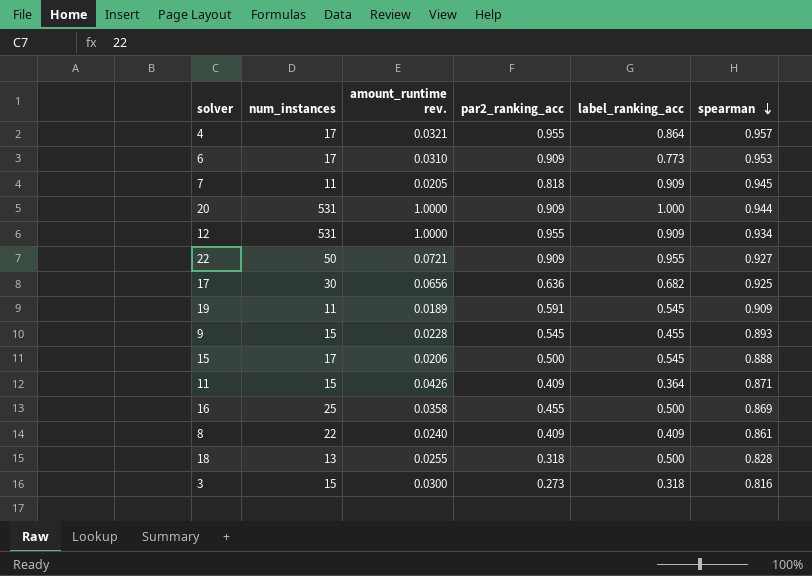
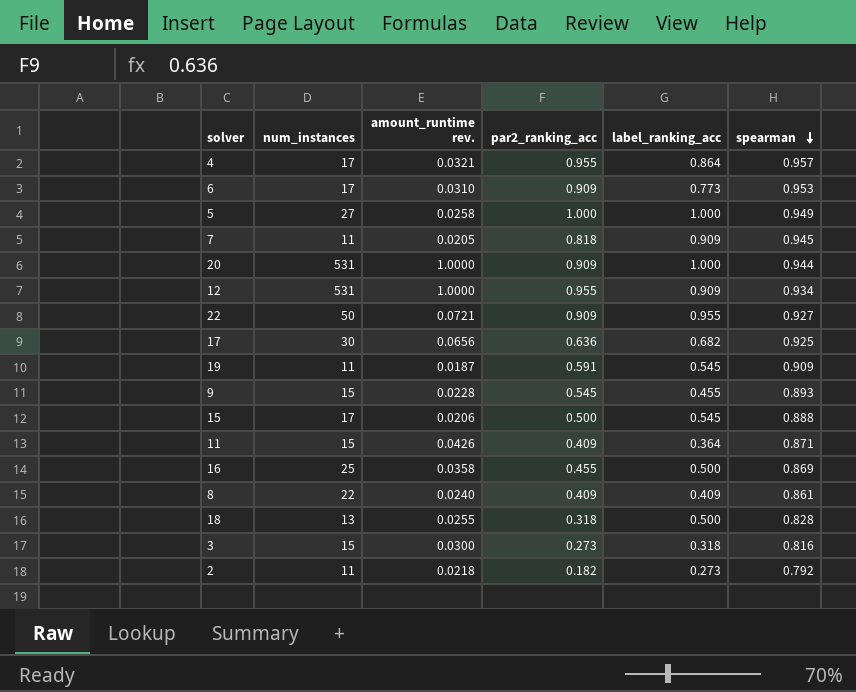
row 5: none -> 27 | 0.0258 | 1.000 | 1.000 | 0.949
19 | amount_runtime rev.: 0.0189 -> 0.0187
row 2: none -> 11 | 0.0218 | 0.182 | 0.273 | 0.792

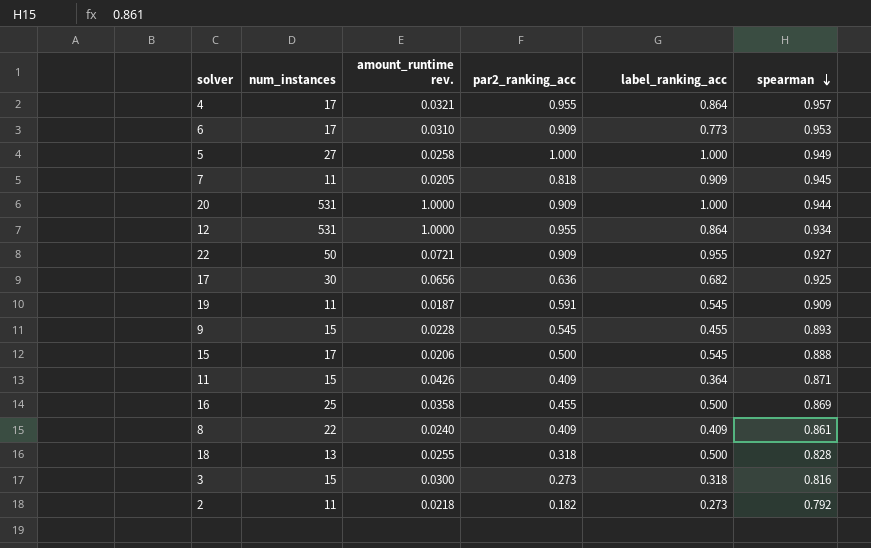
12 | label_ranking_acc: 0.909 -> 0.864

